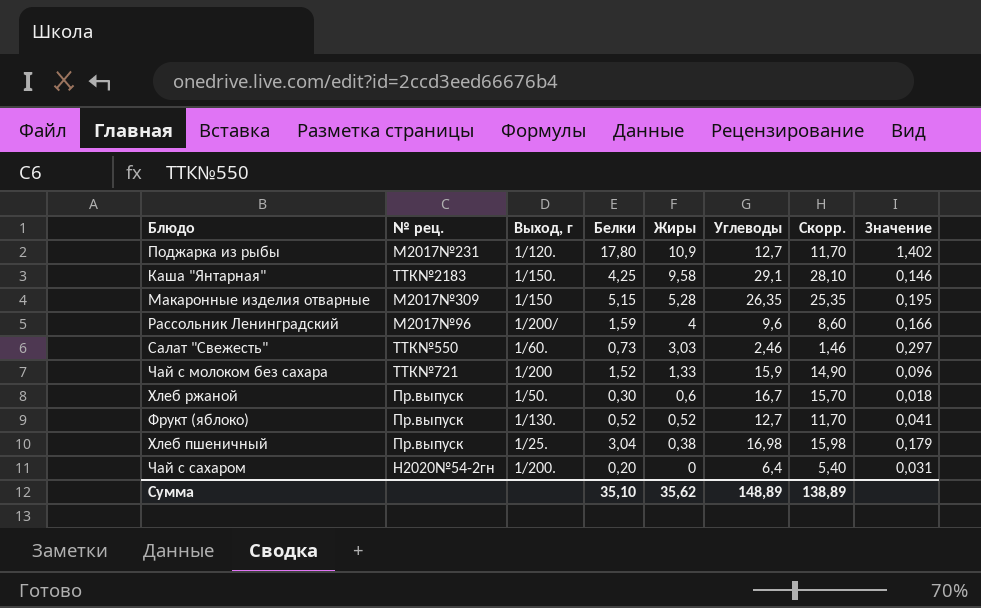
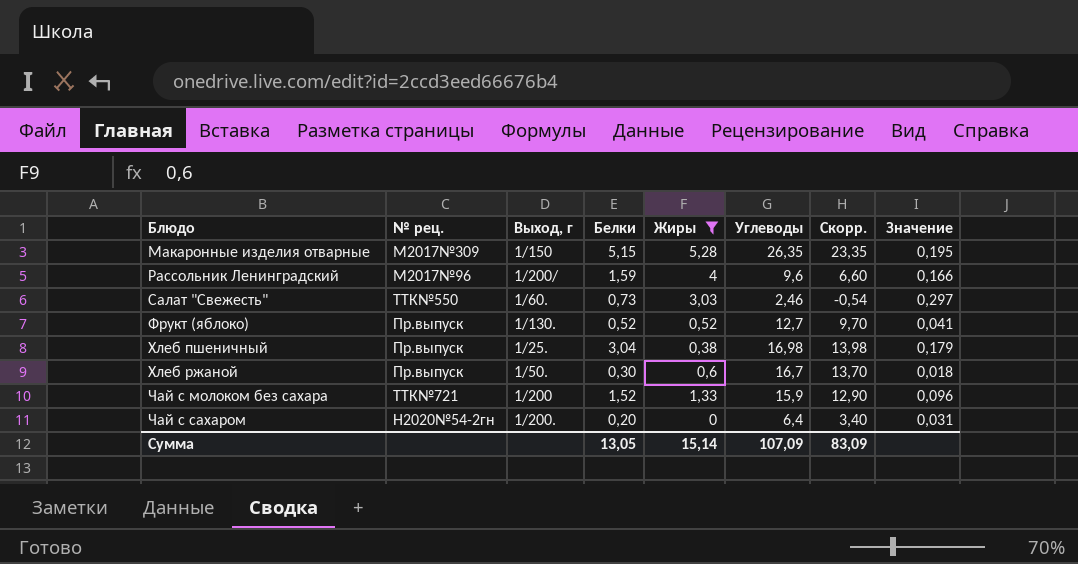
filter: none -> Жиры <= 5,28
row order: Жиры descending -> Блюдо ascending
column Скорр. | formula: [Углеводы] - 1 -> [Углеводы] - 3
Сумма | Белки: 35,10 -> 13,05
Сумма | Жиры: 35,62 -> 15,14
Сумма | Углеводы: 148,89 -> 107,09
Сумма | Скорр.: 138,89 -> 83,09

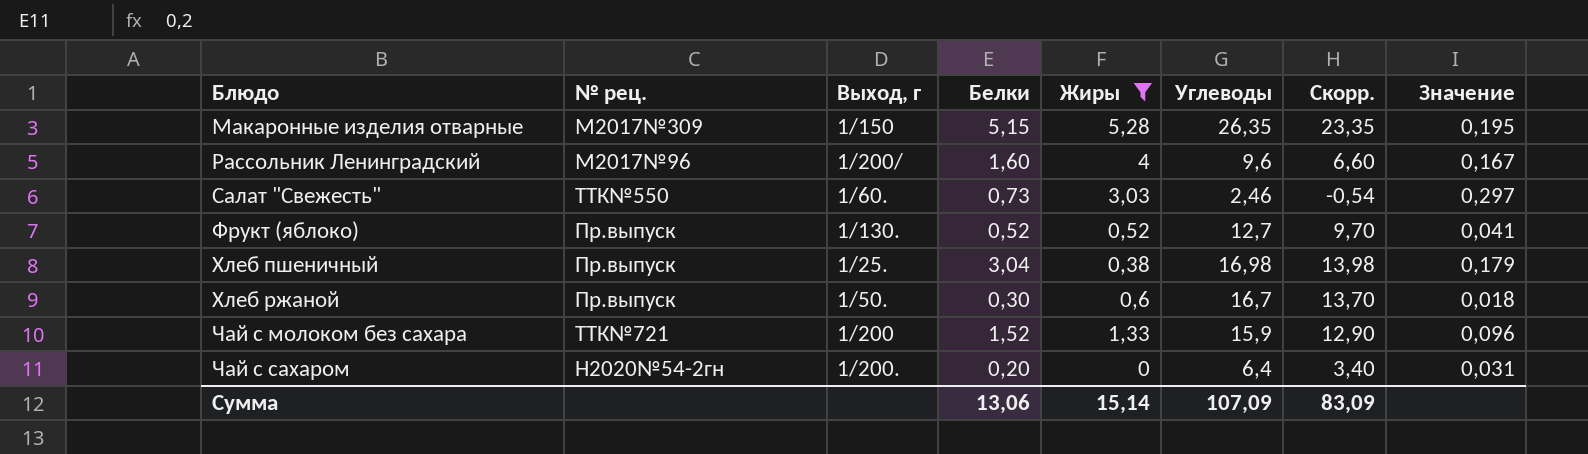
Рассольник Ленинградский | Белки: 1,59 -> 1,60
Рассольник Ленинградский | Значение: 0,166 -> 0,167
Сумма | Белки: 13,05 -> 13,06

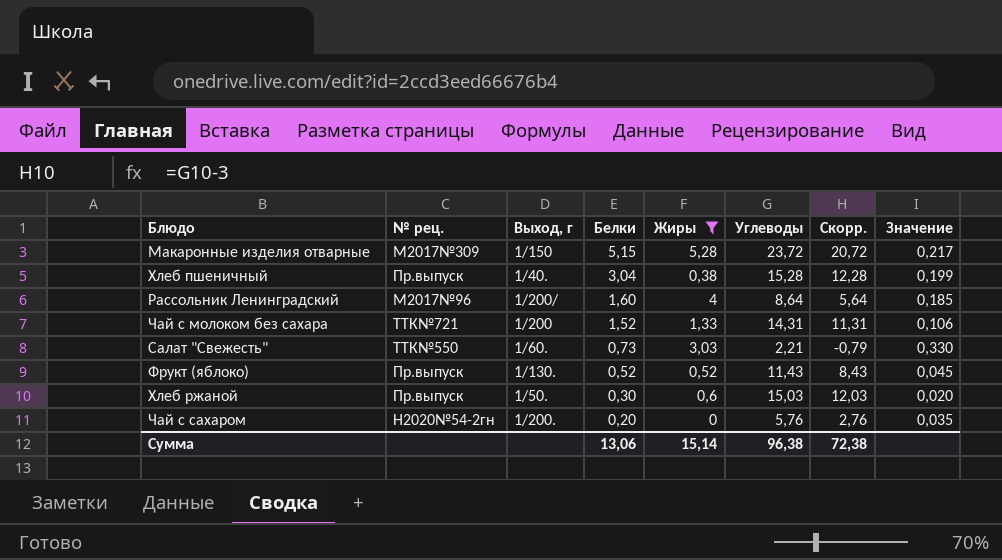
row order: Блюдо ascending -> Белки descending
Макаронные изделия отварные | Углеводы: 26,35 -> 23,72
Макаронные изделия отварные | Скорр.: 23,35 -> 20,72
Макаронные изделия отварные | Значение: 0,195 -> 0,217
Хлеб пшеничный | Выход, г: 1/25. -> 1/40.
Хлеб пшеничный | Углеводы: 16,98 -> 15,28
Хлеб пшеничный | Скорр.: 13,98 -> 12,28
Хлеб пшеничный | Значение: 0,179 -> 0,199
Рассольник Ленинградский | Углеводы: 9,6 -> 8,64
Рассольник Ленинградский | Скорр.: 6,60 -> 5,64
Рассольник Ленинградский | Значение: 0,167 -> 0,185
Чай с молоком без сахара | Углеводы: 15,9 -> 14,31
Чай с молоком без сахара | Скорр.: 12,90 -> 11,31
Чай с молоком без сахара | Значение: 0,096 -> 0,106
Салат "Свежесть" | Углеводы: 2,46 -> 2,21
Салат "Свежесть" | Скорр.: -0,54 -> -0,79
Салат "Свежесть" | Значение: 0,297 -> 0,330
Фрукт (яблоко) | Углеводы: 12,7 -> 11,43
Фрукт (яблоко) | Скорр.: 9,70 -> 8,43
Фрукт (яблоко) | Значение: 0,041 -> 0,045
Хлеб ржаной | Углеводы: 16,7 -> 15,03
Хлеб ржаной | Скорр.: 13,70 -> 12,03
Хлеб ржаной | Значение: 0,018 -> 0,020
Чай с сахаром | Углеводы: 6,4 -> 5,76
Чай с сахаром | Скорр.: 3,40 -> 2,76
Чай с сахаром | Значение: 0,031 -> 0,035
Сумма | Углеводы: 107,09 -> 96,38
Сумма | Скорр.: 83,09 -> 72,38

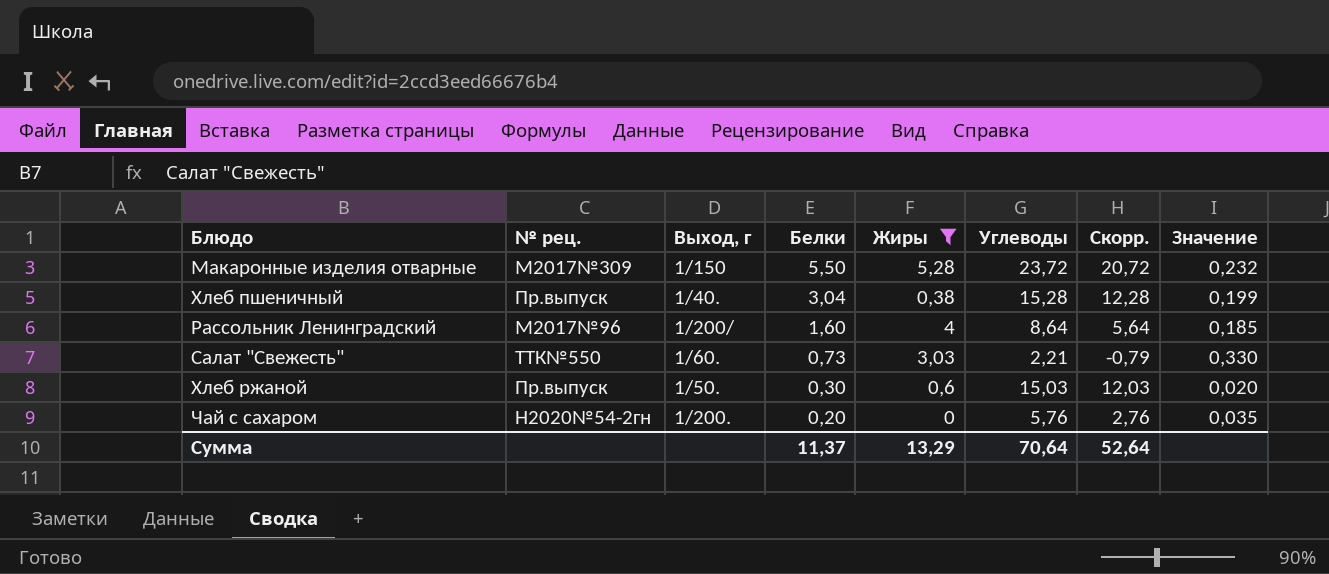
row Чай с молоком без сахара: ТТК№721 | 1/200 | 1,52 | 1,33 | 14,31 | 11,31 | 0,106 -> none
row Фрукт (яблоко): Пр.выпуск | 1/130. | 0,52 | 0,52 | 11,43 | 8,43 | 0,045 -> none
Макаронные изделия отварные | Белки: 5,15 -> 5,50
Макаронные изделия отварные | Значение: 0,217 -> 0,232
Сумма | Белки: 13,06 -> 11,37
Сумма | Жиры: 15,14 -> 13,29
Сумма | Углеводы: 96,38 -> 70,64
Сумма | Скорр.: 72,38 -> 52,64

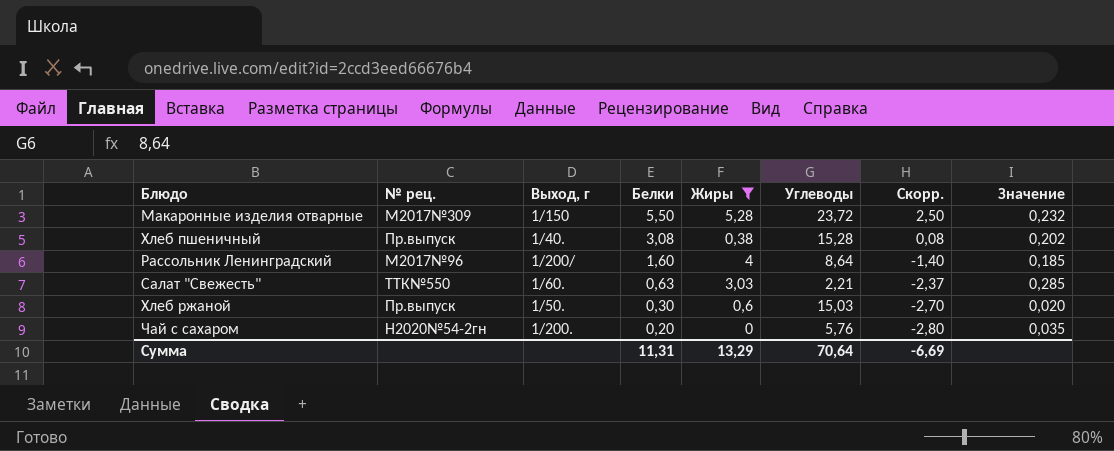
column Скорр. | formula: [Углеводы] - 3 -> [Белки] - 3
Хлеб пшеничный | Белки: 3,04 -> 3,08
Хлеб пшеничный | Значение: 0,199 -> 0,202
Салат "Свежесть" | Белки: 0,73 -> 0,63
Салат "Свежесть" | Значение: 0,330 -> 0,285
Сумма | Белки: 11,37 -> 11,31
Сумма | Скорр.: 52,64 -> -6,69

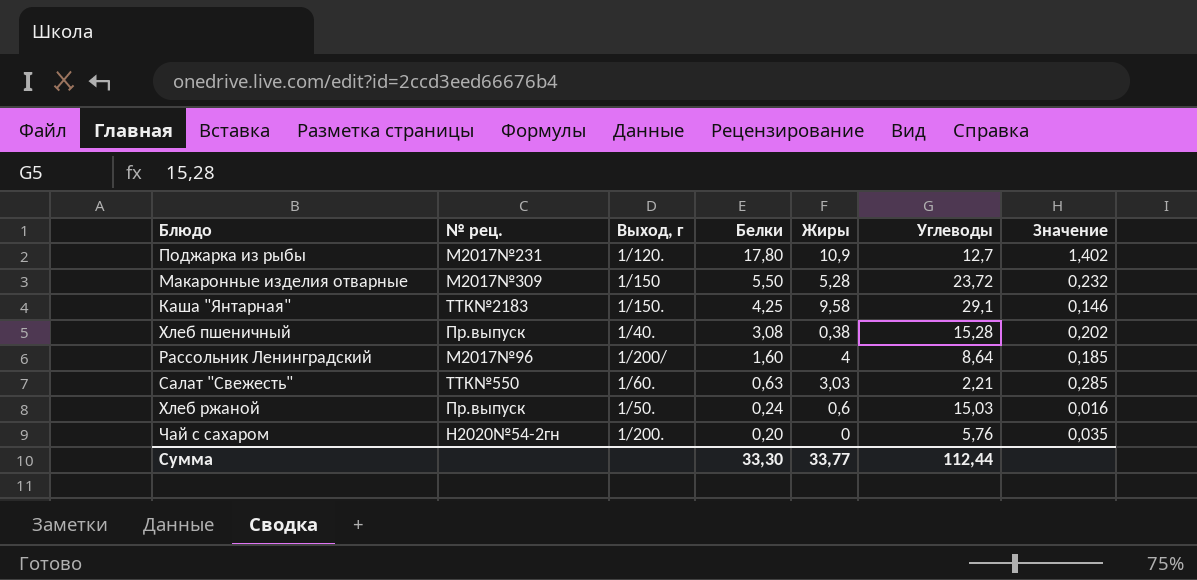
filter: Жиры <= 5,28 -> none
column Скорр. | formula: [Белки] - 3 -> none
Хлеб ржаной | Белки: 0,30 -> 0,24
Хлеб ржаной | Значение: 0,020 -> 0,016
Сумма | Белки: 11,31 -> 33,30
Сумма | Жиры: 13,29 -> 33,77
Сумма | Углеводы: 70,64 -> 112,44

